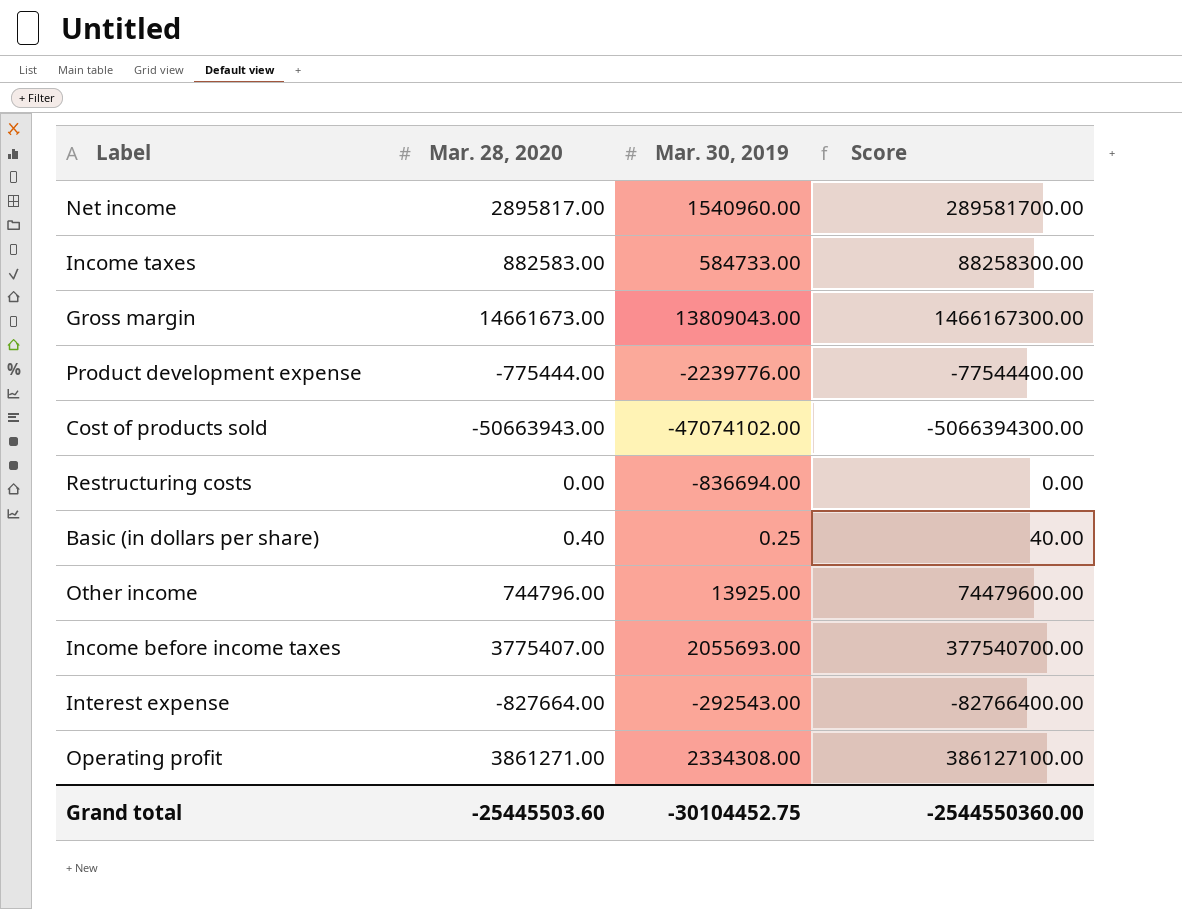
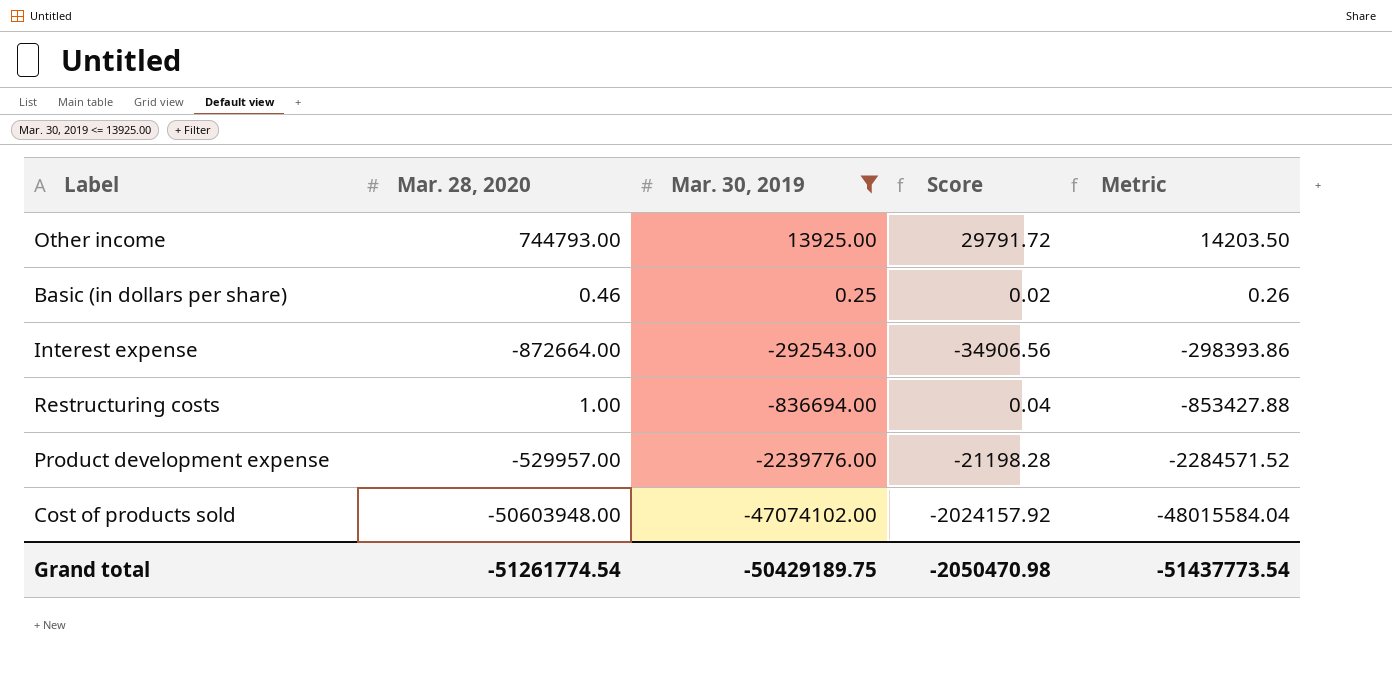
filter: none -> Mar. 30, 2019 <= 13925.00
row order: none -> Mar. 30, 2019 descending
column Score | formula: [Mar. 28, 2020] * 100 -> [Mar. 28, 2020] * 0.04
column Metric | formula: none -> [Mar. 30, 2019] * 1.02
Other income | Mar. 28, 2020: 744796.00 -> 744793.00
Basic (in dollars per share) | Mar. 28, 2020: 0.40 -> 0.46
Interest expense | Mar. 28, 2020: -827664.00 -> -872664.00
Restructuring costs | Mar. 28, 2020: 0.00 -> 1.00
Product development expense | Mar. 28, 2020: -775444.00 -> -529957.00
Cost of products sold | Mar. 28, 2020: -50663943.00 -> -50603948.00
Grand total | Mar. 28, 2020: -25445503.60 -> -51261774.54
Grand total | Mar. 30, 2019: -30104452.75 -> -50429189.75
Grand total | Score: -2544550360.00 -> -2050470.98

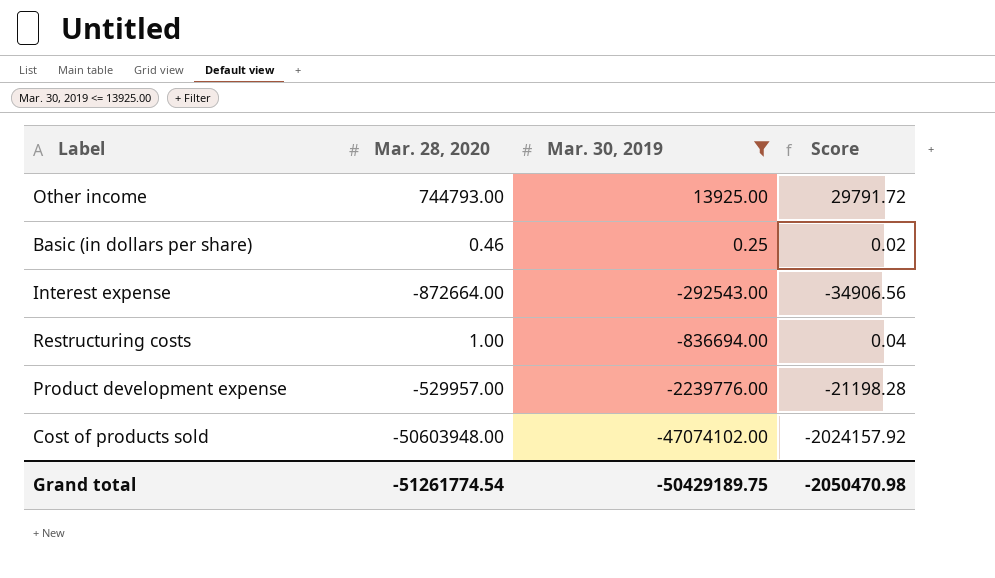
column Metric | formula: [Mar. 30, 2019] * 1.02 -> none

